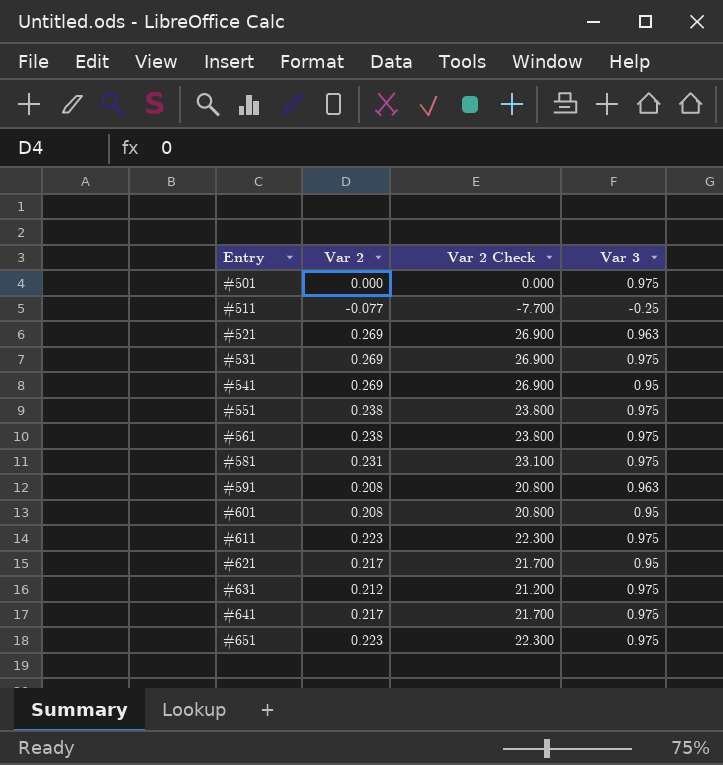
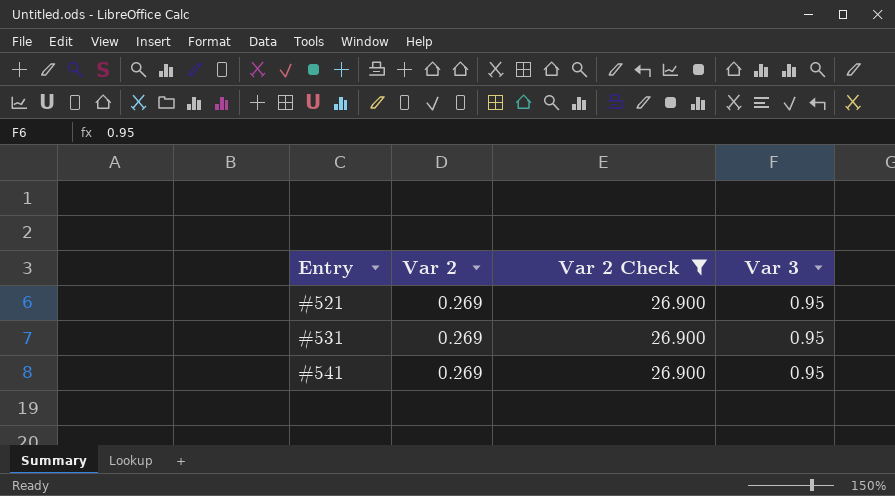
filter: none -> Var 2 Check = 26.900
#521 | Var 3: 0.963 -> 0.95
#531 | Var 3: 0.975 -> 0.95

